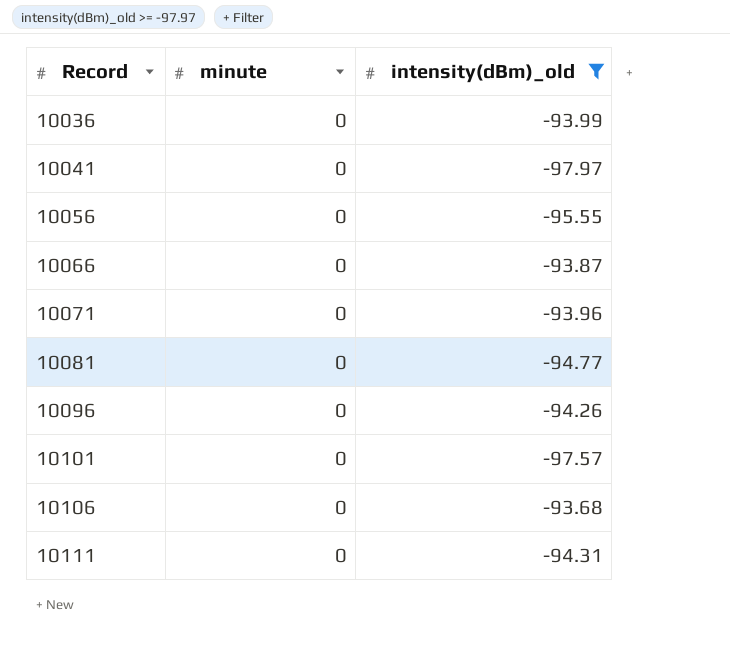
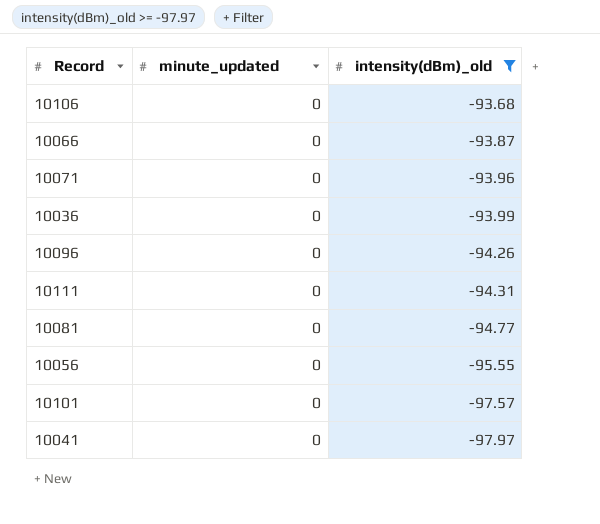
row order: Record ascending -> intensity(dBm)_old descending
column name: minute -> minute_updated

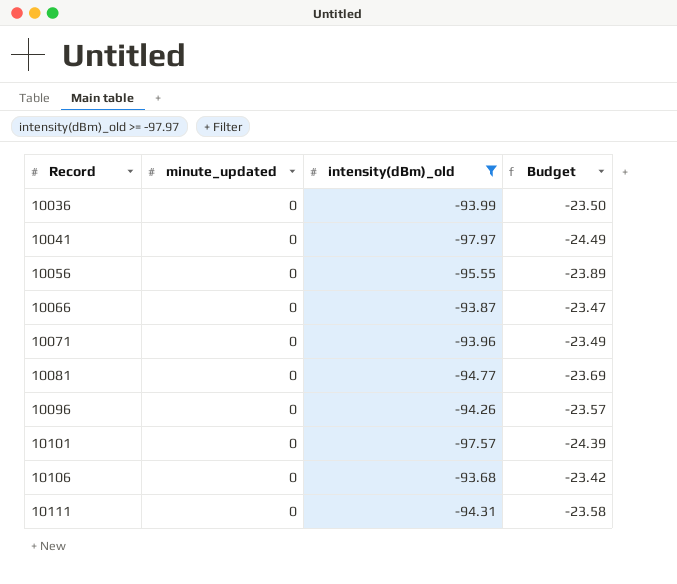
row order: intensity(dBm)_old descending -> Record ascending
column Budget | formula: none -> [intensity(dBm)_old] * 0.25

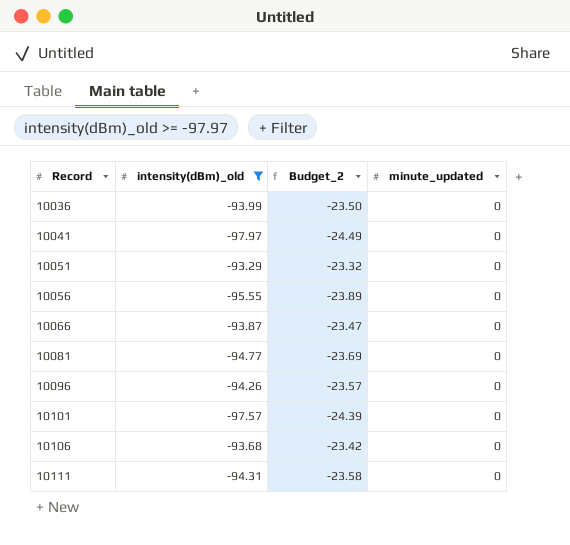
column name: Budget -> Budget_2
column minute_updated | position: 2 -> 4
row 10071: 0 | -93.96 | -23.49 -> none
row 10051: none -> -93.29 | -23.32 | 0

